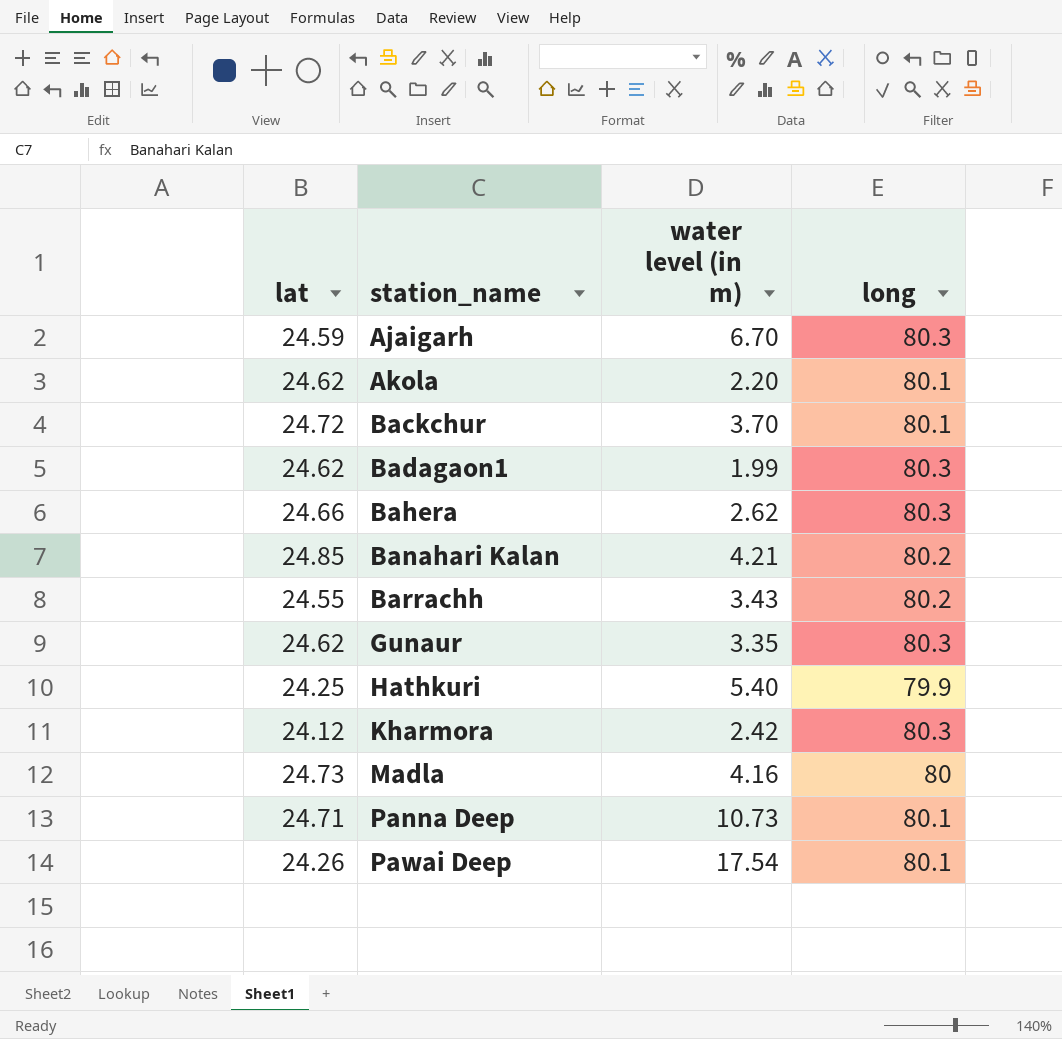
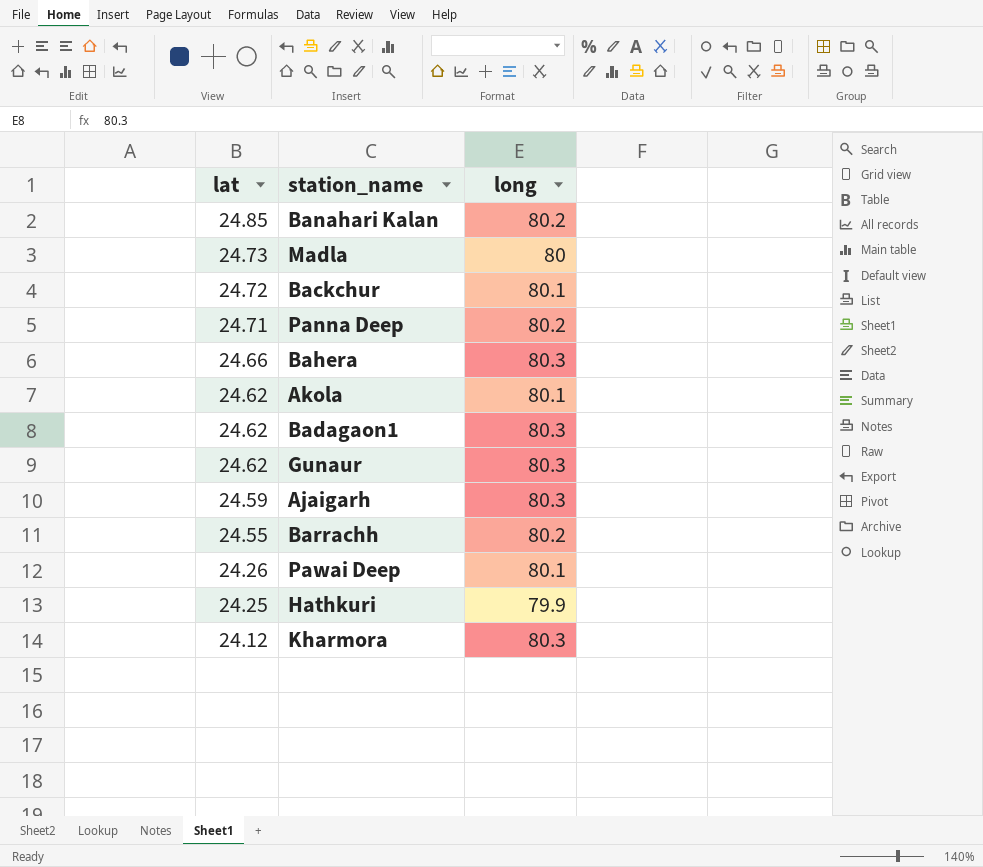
row order: station_name ascending -> lat descending
column water level (in m) | position: 3 -> none
Panna Deep | long: 80.1 -> 80.2

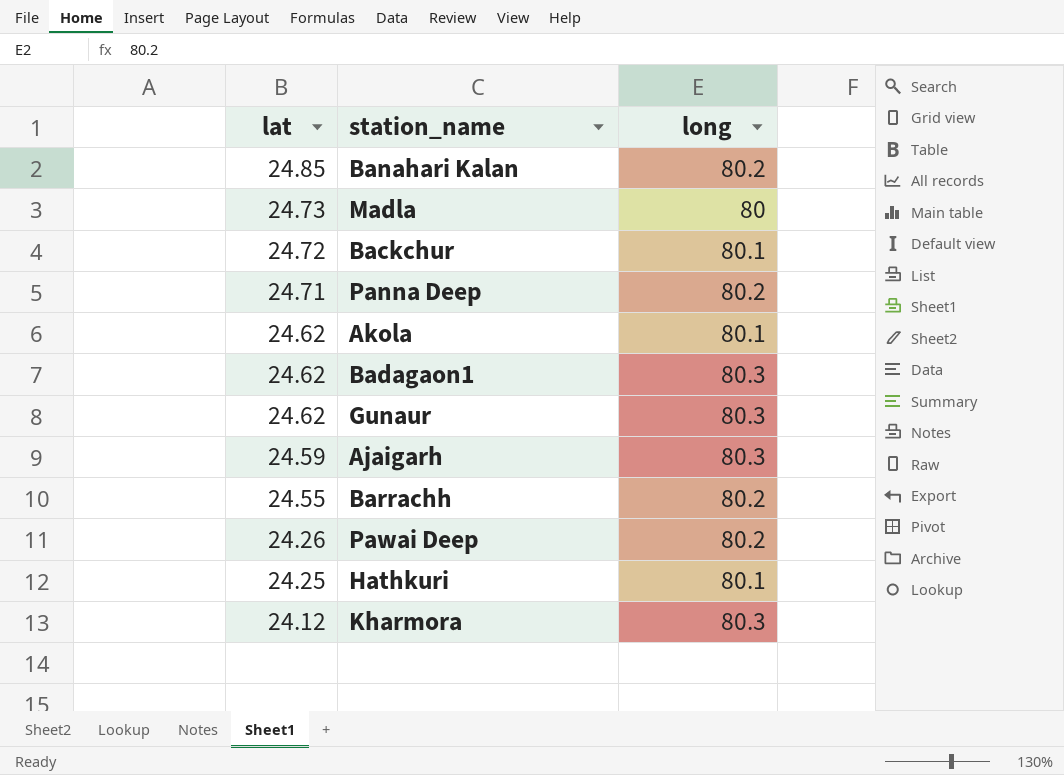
row Bahera: 24.66 | 80.3 -> none
Pawai Deep | long: 80.1 -> 80.2
Hathkuri | long: 79.9 -> 80.1

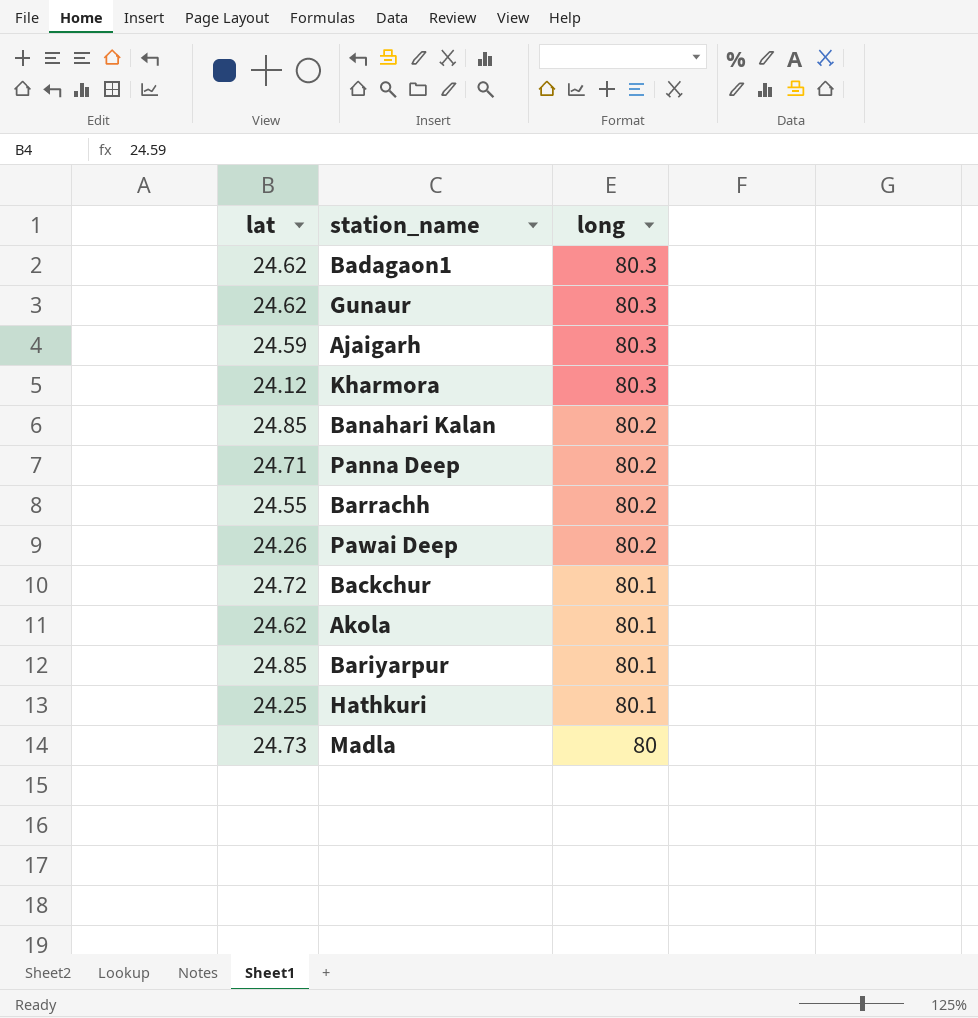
row order: lat descending -> long descending
row Bariyarpur: none -> 24.85 | 80.1

